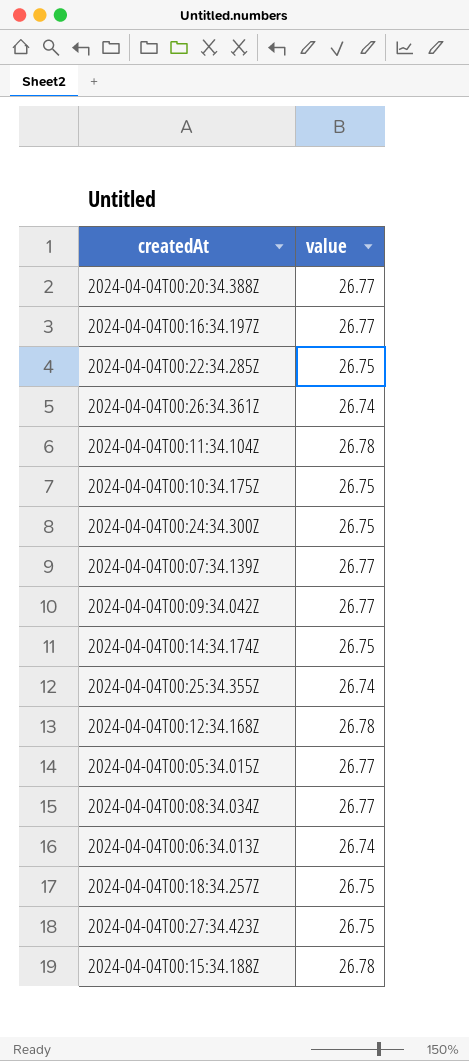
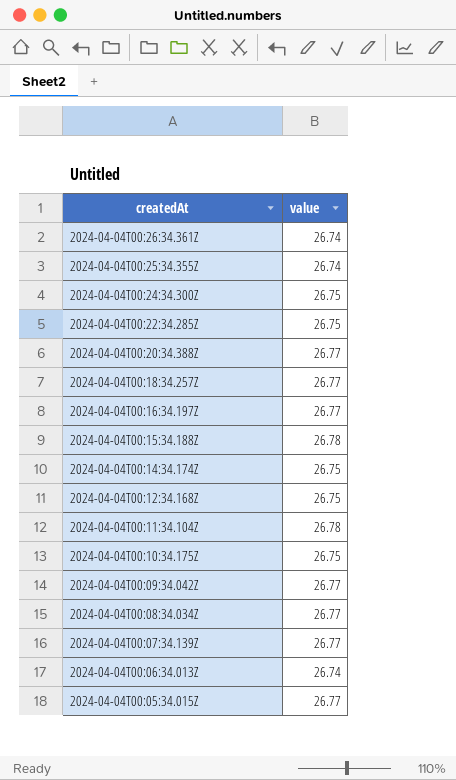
row order: none -> createdAt descending
row 2024-04-04T00:27:34.423Z: 26.75 -> none
2024-04-04T00:18:34.257Z | value: 26.75 -> 26.77
2024-04-04T00:12:34.168Z | value: 26.78 -> 26.75

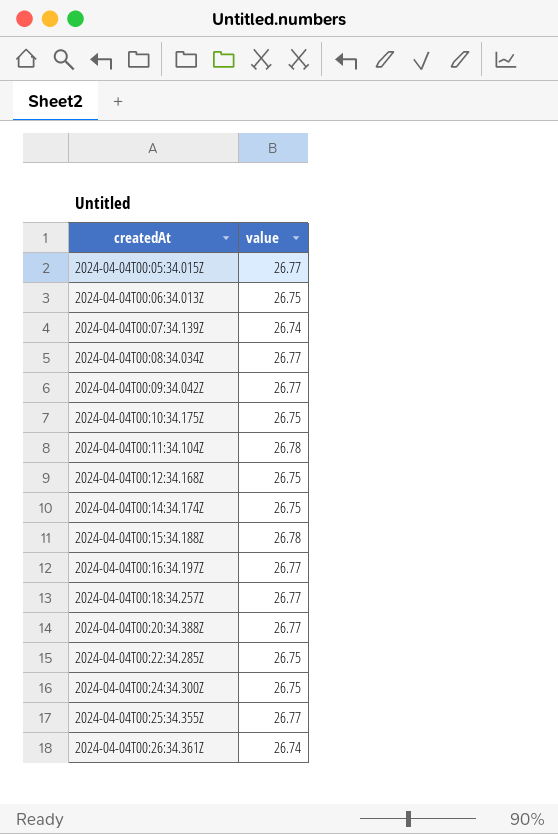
row order: createdAt descending -> createdAt ascending
2024-04-04T00:06:34.013Z | value: 26.74 -> 26.75
2024-04-04T00:07:34.139Z | value: 26.77 -> 26.74
2024-04-04T00:25:34.355Z | value: 26.74 -> 26.77

